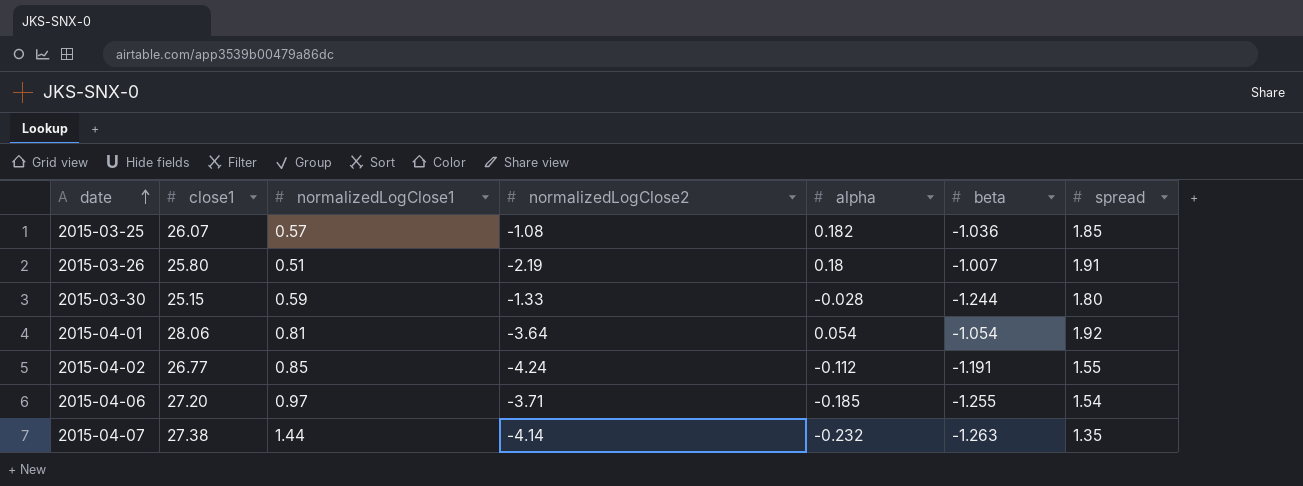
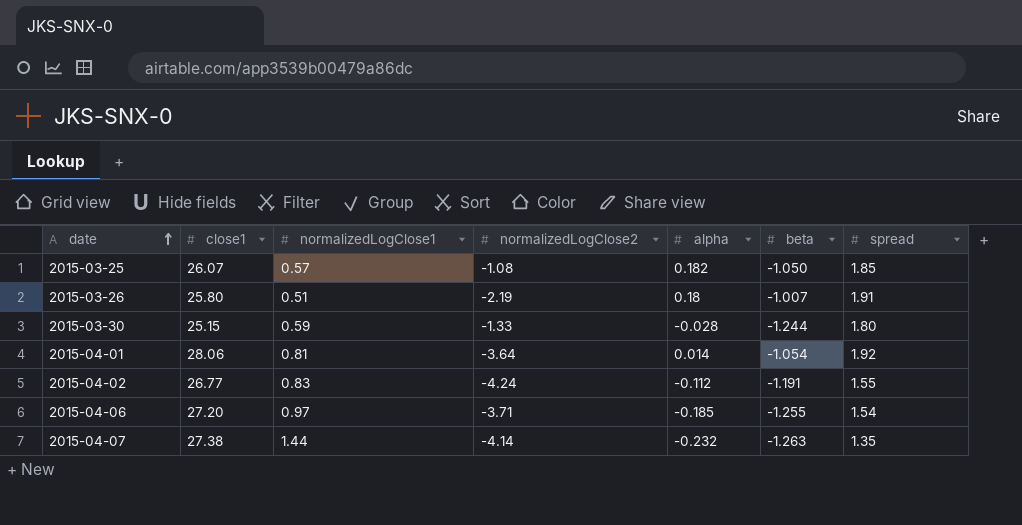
2015-03-25 | beta: -1.036 -> -1.050
2015-04-01 | alpha: 0.054 -> 0.014
2015-04-02 | normalizedLogClose1: 0.85 -> 0.83

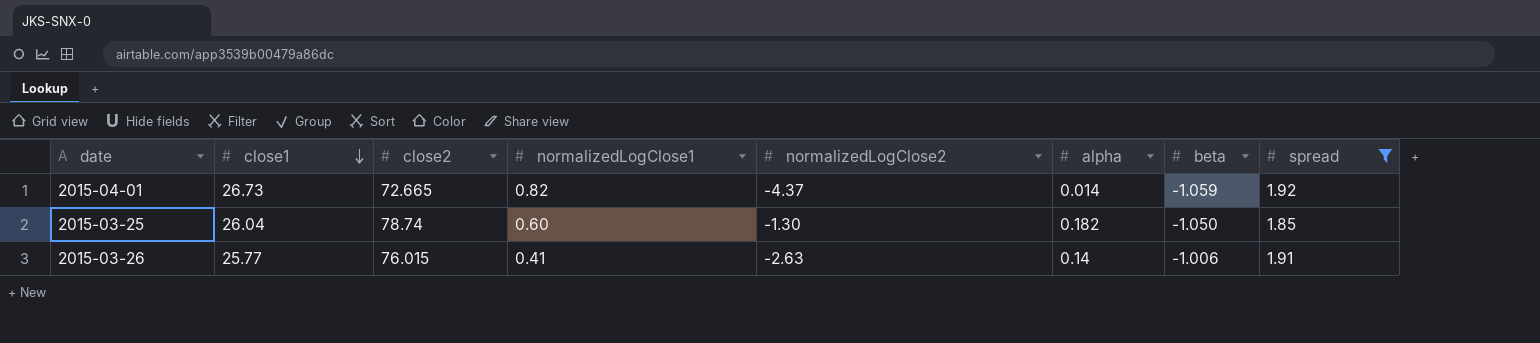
filter: none -> spread >= 1.85
row order: date ascending -> close1 descending
column close2 | position: none -> 3
2015-04-01 | close1: 28.06 -> 26.73
2015-04-01 | normalizedLogClose1: 0.81 -> 0.82
2015-04-01 | normalizedLogClose2: -3.64 -> -4.37
2015-04-01 | beta: -1.054 -> -1.059
2015-03-25 | close1: 26.07 -> 26.04
2015-03-25 | normalizedLogClose1: 0.57 -> 0.60
2015-03-25 | normalizedLogClose2: -1.08 -> -1.30
2015-03-26 | close1: 25.80 -> 25.77
2015-03-26 | normalizedLogClose1: 0.51 -> 0.41
2015-03-26 | normalizedLogClose2: -2.19 -> -2.63
2015-03-26 | alpha: 0.18 -> 0.14
2015-03-26 | beta: -1.007 -> -1.006

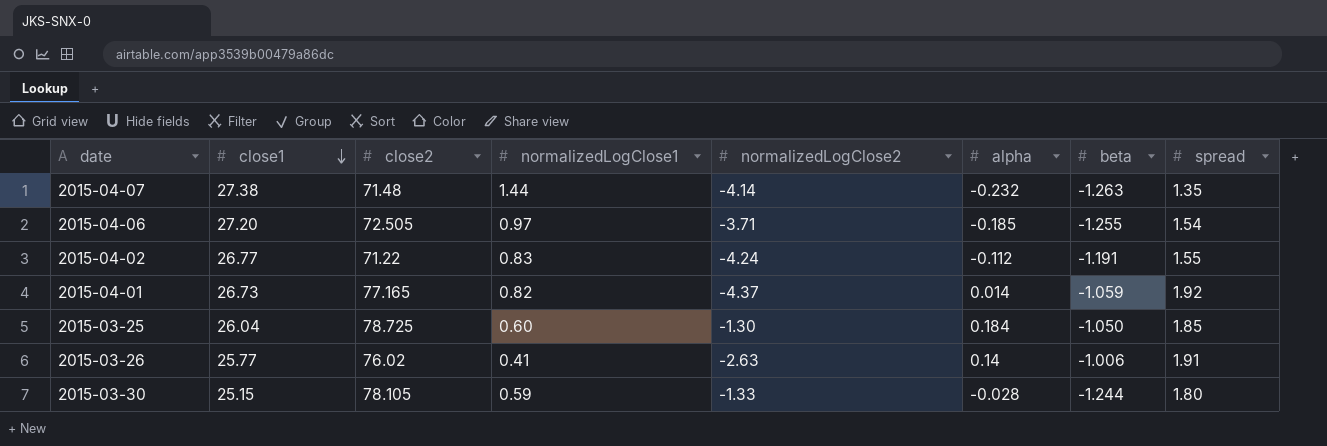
filter: spread >= 1.85 -> none
2015-04-01 | close2: 72.665 -> 77.165
2015-03-25 | close2: 78.74 -> 78.725
2015-03-25 | alpha: 0.182 -> 0.184
2015-03-26 | close2: 76.015 -> 76.02

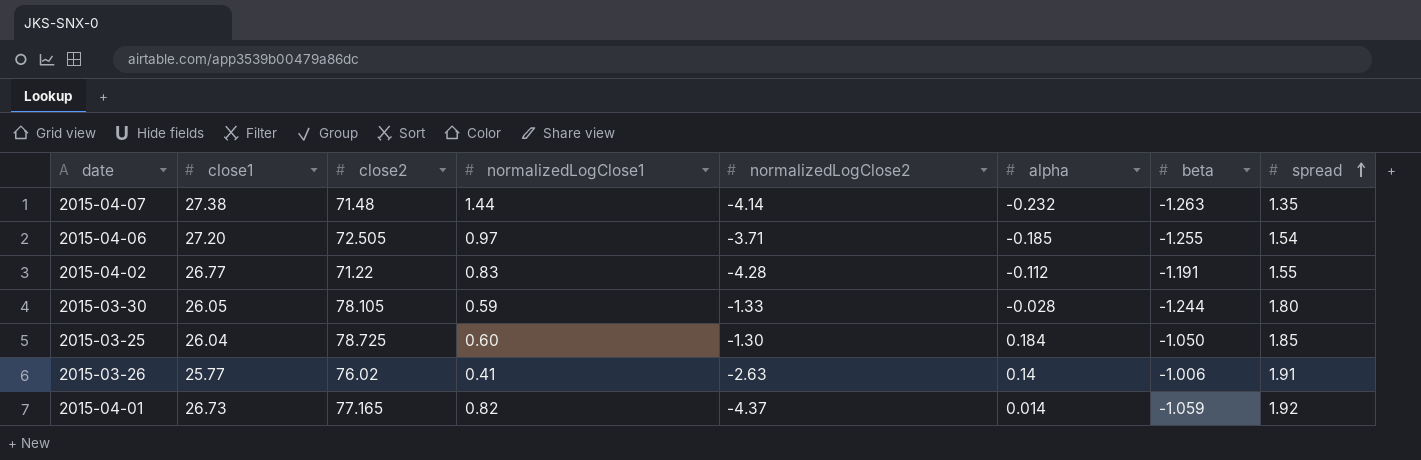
row order: close1 descending -> spread ascending
2015-04-02 | normalizedLogClose2: -4.24 -> -4.28
2015-03-30 | close1: 25.15 -> 26.05

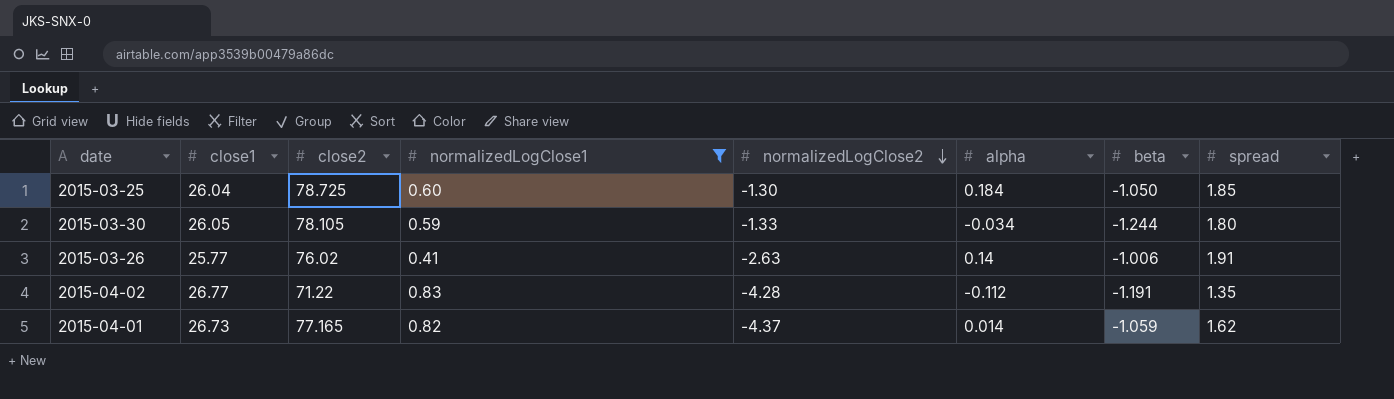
filter: none -> normalizedLogClose1 <= 0.83
row order: spread ascending -> normalizedLogClose2 descending
2015-03-30 | alpha: -0.028 -> -0.034
2015-04-02 | spread: 1.55 -> 1.35
2015-04-01 | spread: 1.92 -> 1.62

